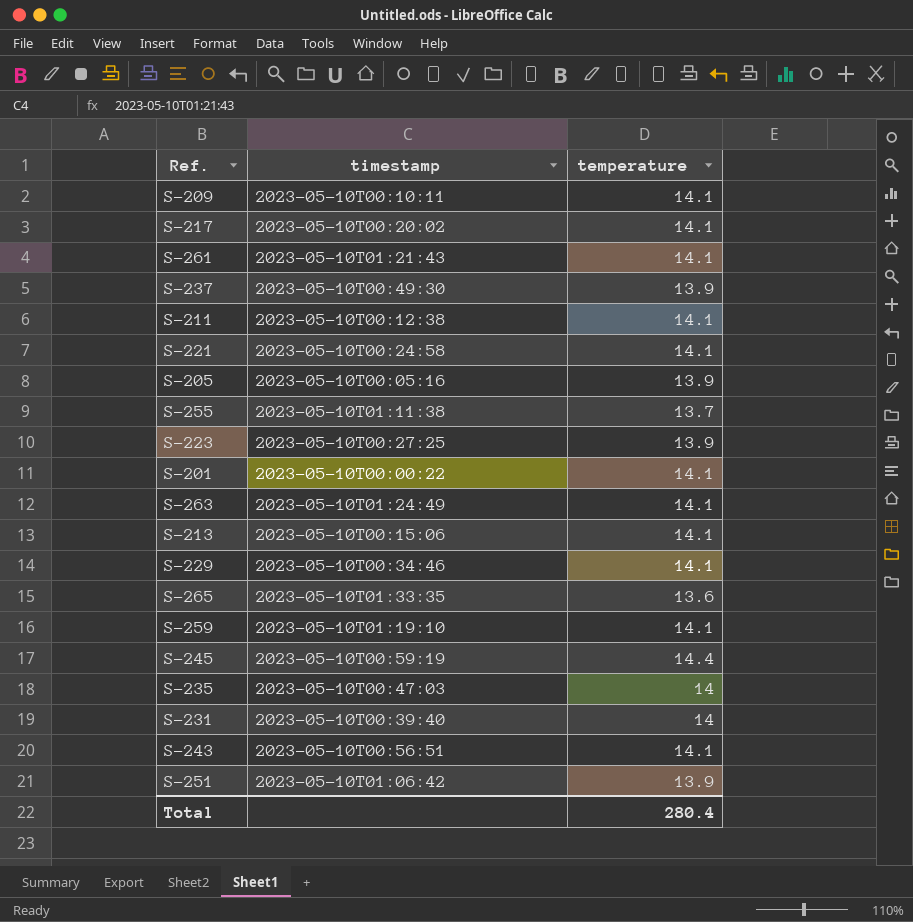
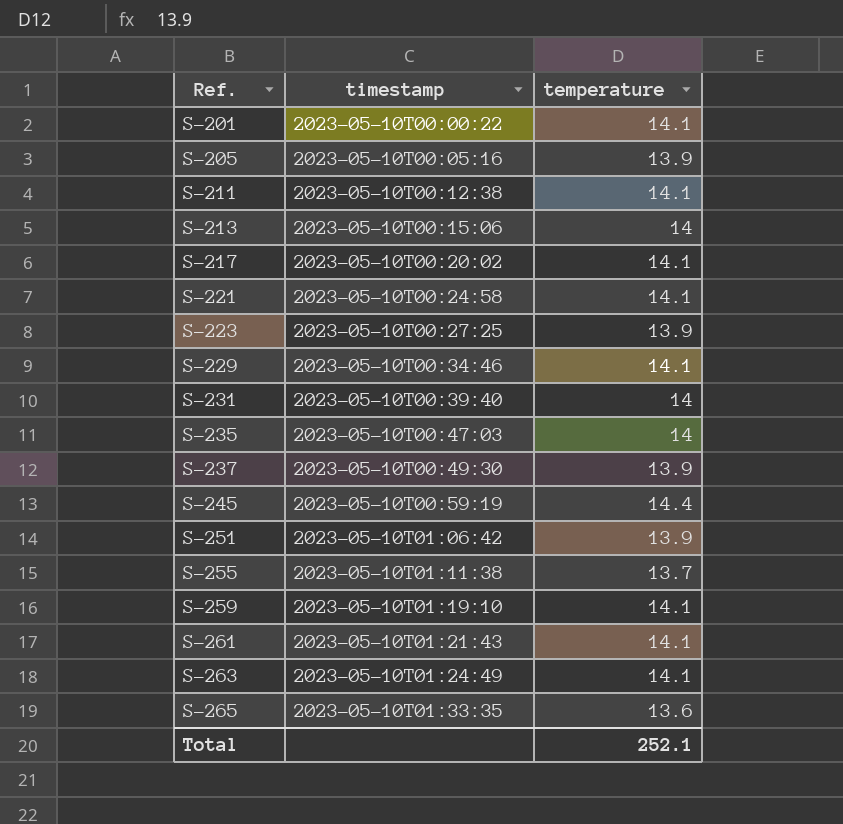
row order: none -> Ref. ascending
row S-209: 2023-05-10T00:10:11 | 14.1 -> none
row S-243: 2023-05-10T00:56:51 | 14.1 -> none
S-213 | temperature: 14.1 -> 14
Total | temperature: 280.4 -> 252.1

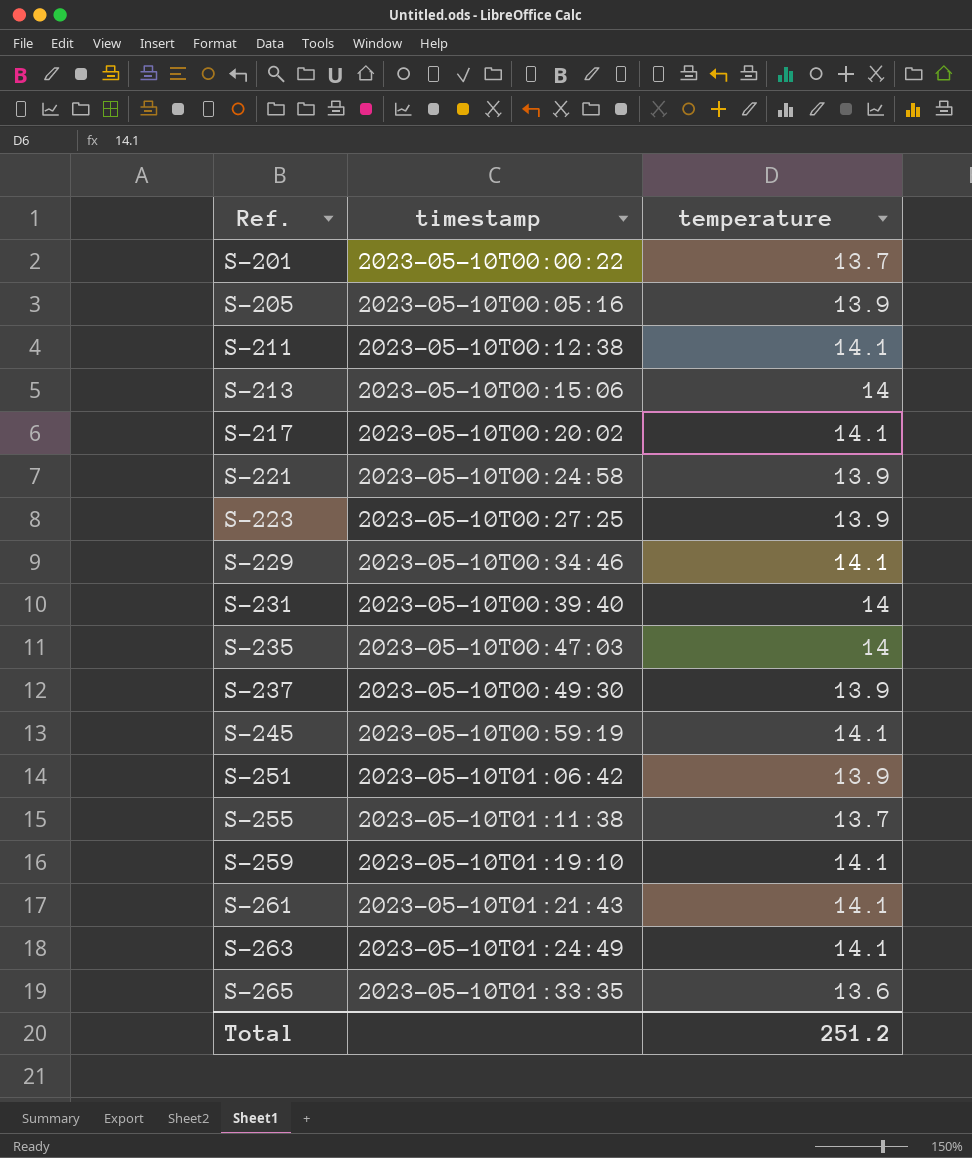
S-201 | temperature: 14.1 -> 13.7
S-221 | temperature: 14.1 -> 13.9
S-245 | temperature: 14.4 -> 14.1
Total | temperature: 252.1 -> 251.2

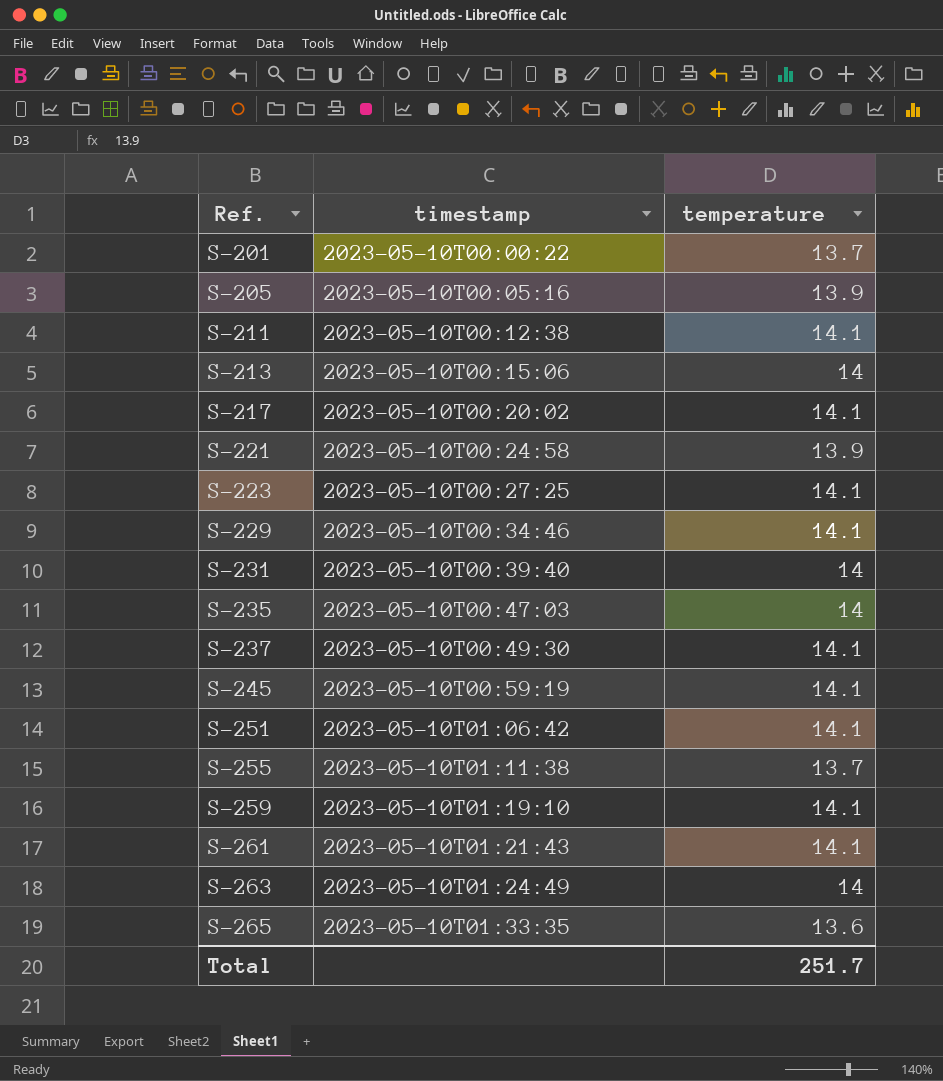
S-223 | temperature: 13.9 -> 14.1
S-237 | temperature: 13.9 -> 14.1
S-251 | temperature: 13.9 -> 14.1
S-263 | temperature: 14.1 -> 14
Total | temperature: 251.2 -> 251.7

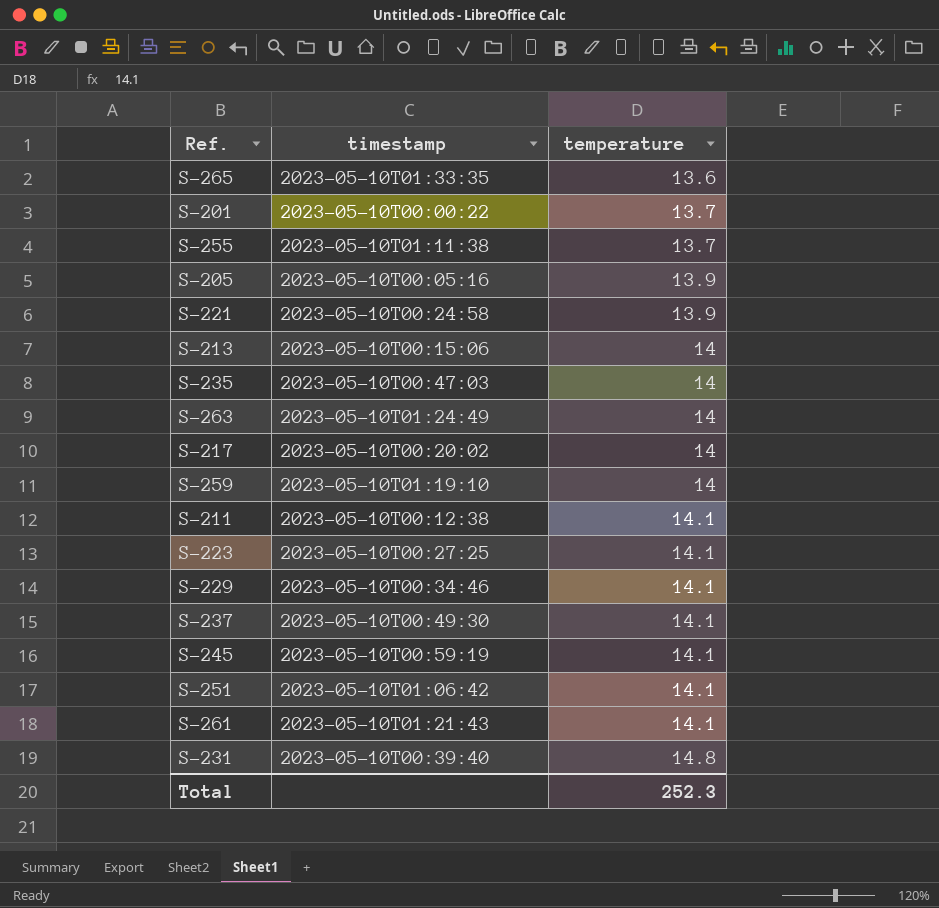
row order: Ref. ascending -> temperature ascending
S-217 | temperature: 14.1 -> 14
S-259 | temperature: 14.1 -> 14
S-231 | temperature: 14 -> 14.8
Total | temperature: 251.7 -> 252.3

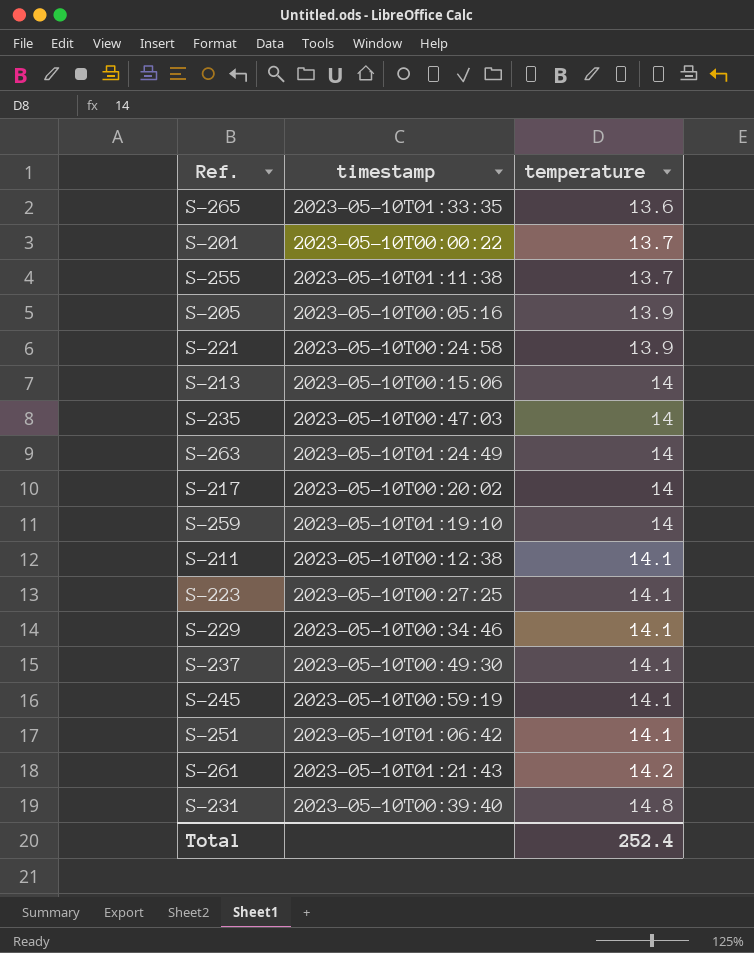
S-261 | temperature: 14.1 -> 14.2
Total | temperature: 252.3 -> 252.4

